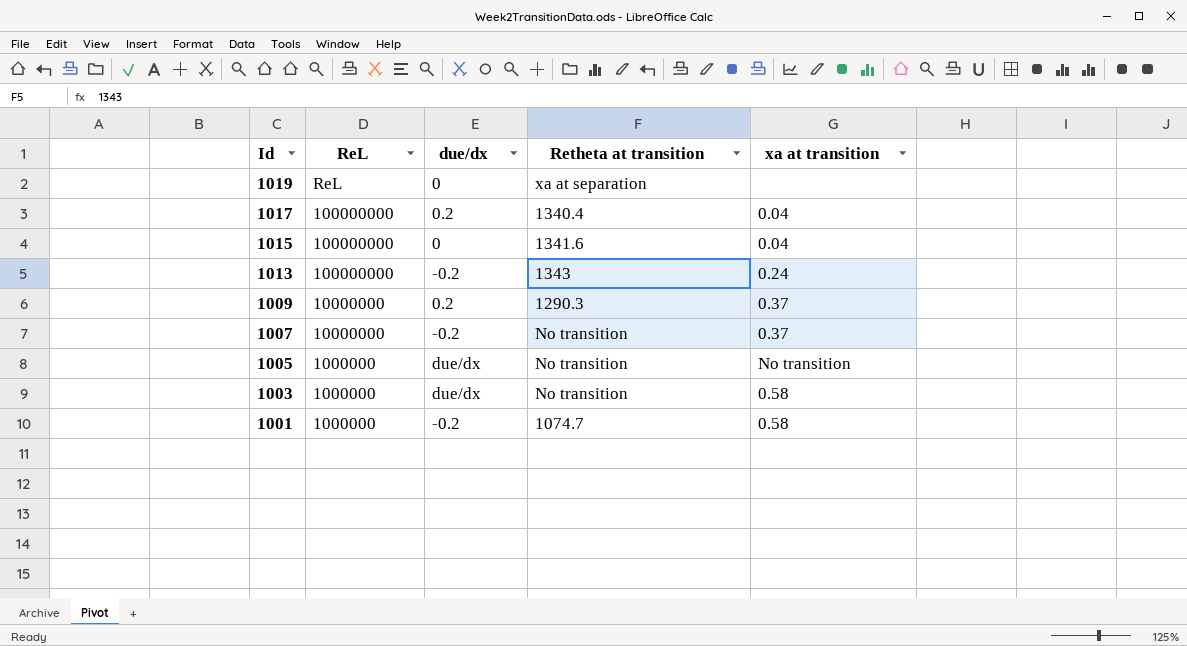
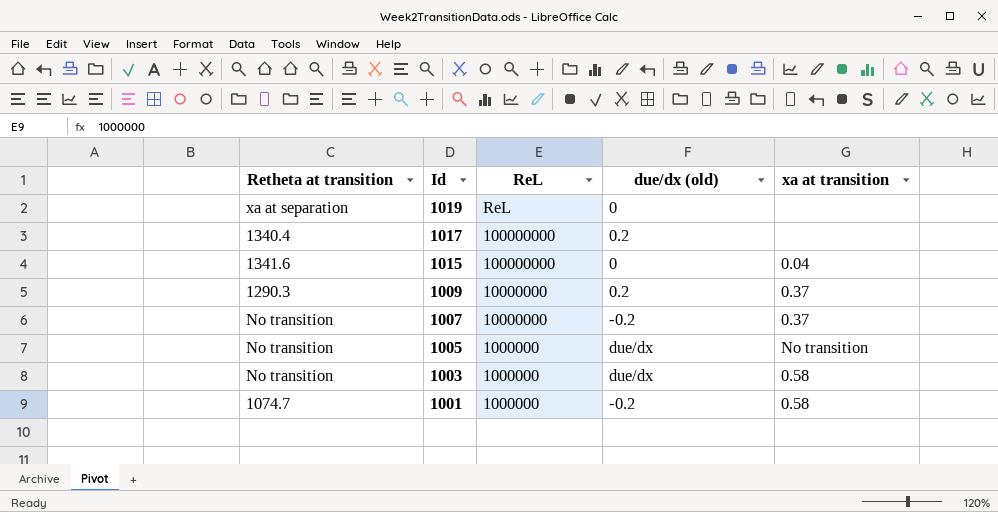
column Retheta at transition | position: 4 -> 1
column name: due/dx -> due/dx (old)
row 1013: 100000000 | -0.2 | 1343 | 0.24 -> none
1017 | xa at transition: 0.04 -> none

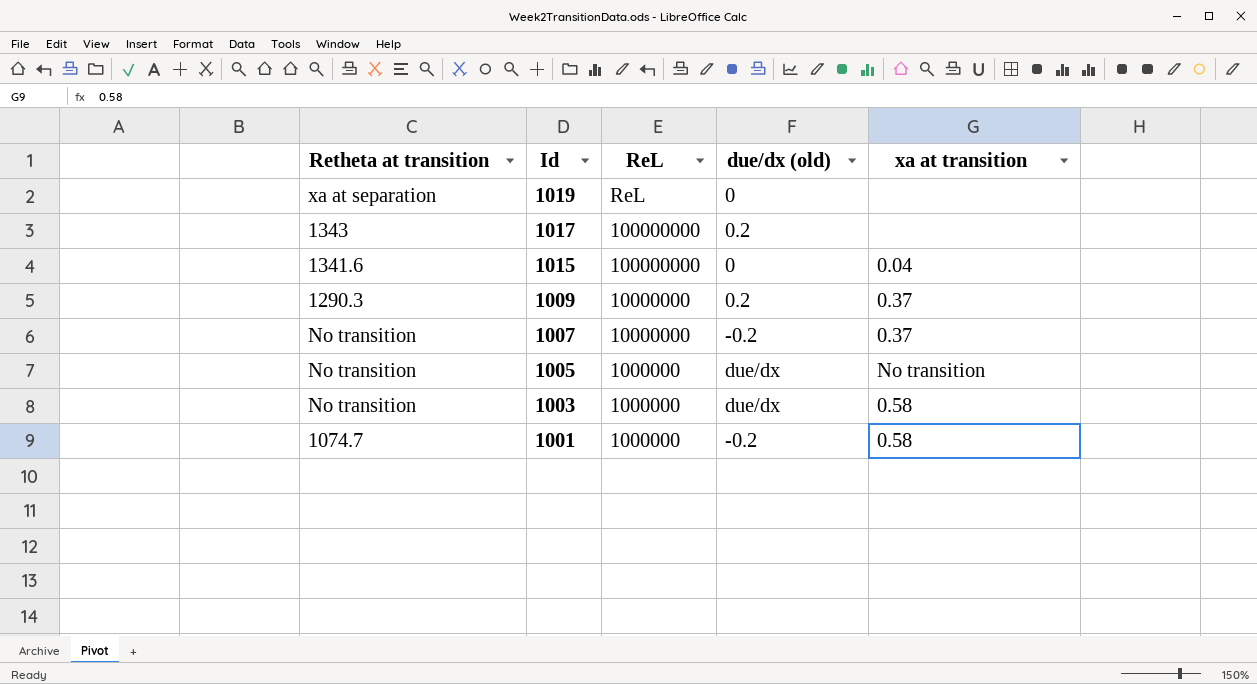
1017 | Retheta at transition: 1340.4 -> 1343

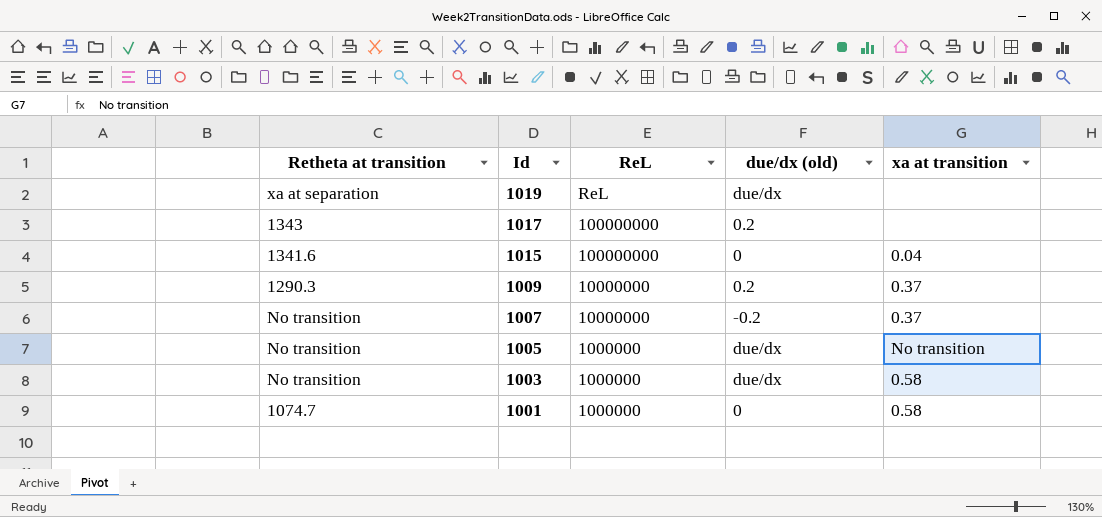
1019 | due/dx (old): 0 -> due/dx
1001 | due/dx (old): -0.2 -> 0

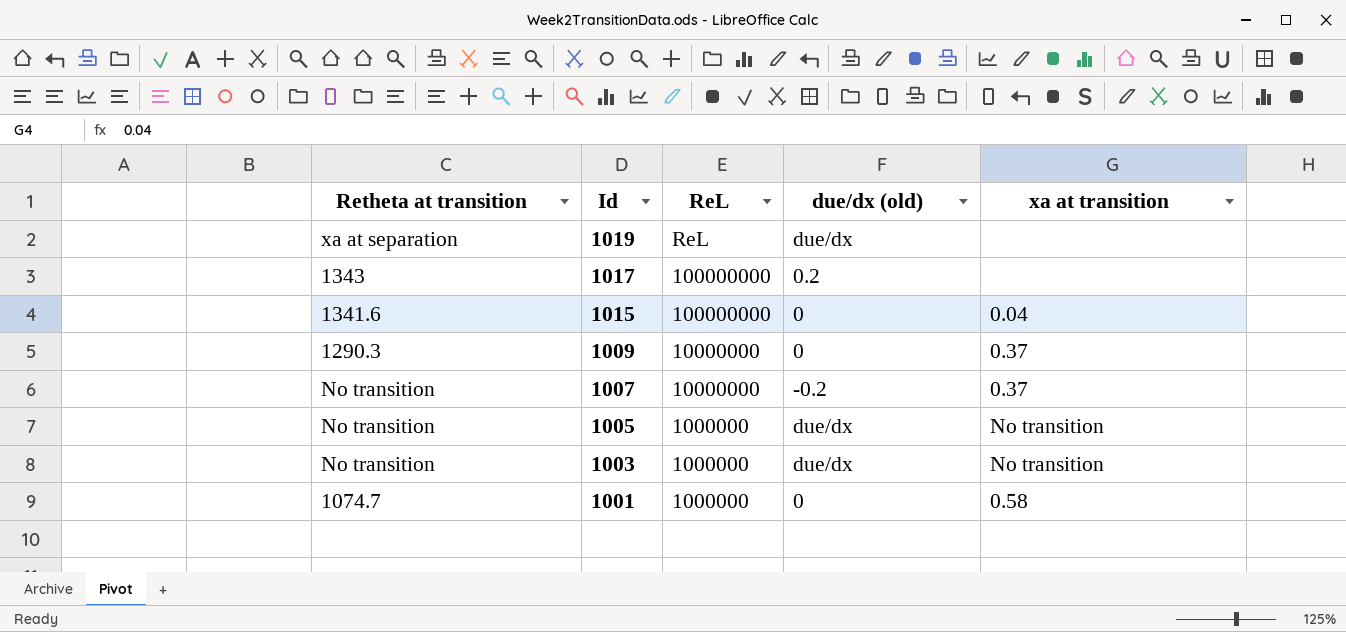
1009 | due/dx (old): 0.2 -> 0
1003 | xa at transition: 0.58 -> No transition

